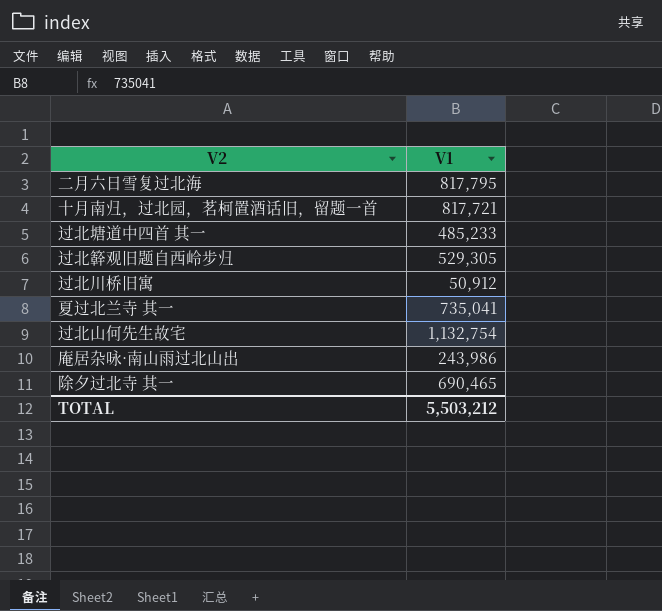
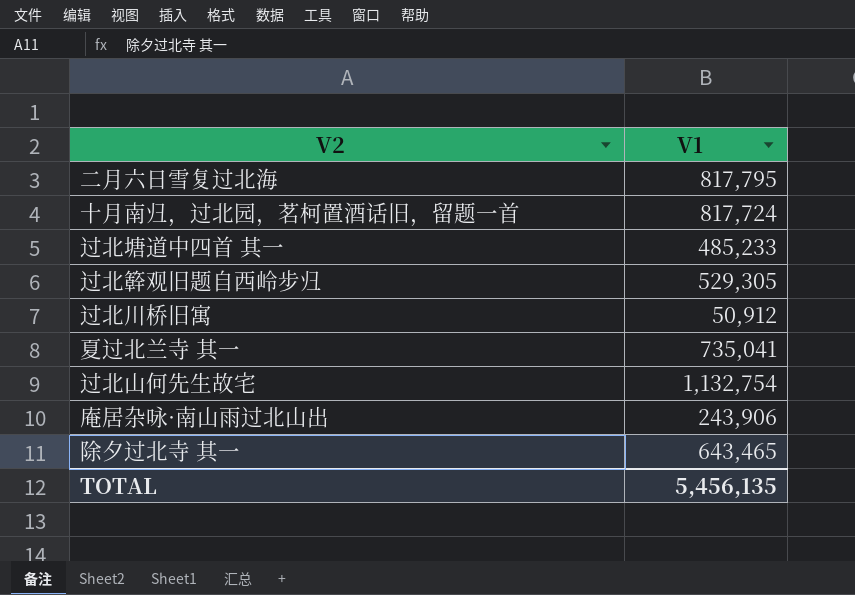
十月南归，过北园，茗柯置酒话旧，留题一首 | V1: 817,721 -> 817,724
庵居杂咏·南山雨过北山出 | V1: 243,986 -> 243,906
除夕过北寺 其一 | V1: 690,465 -> 643,465
TOTAL | V1: 5,503,212 -> 5,456,135

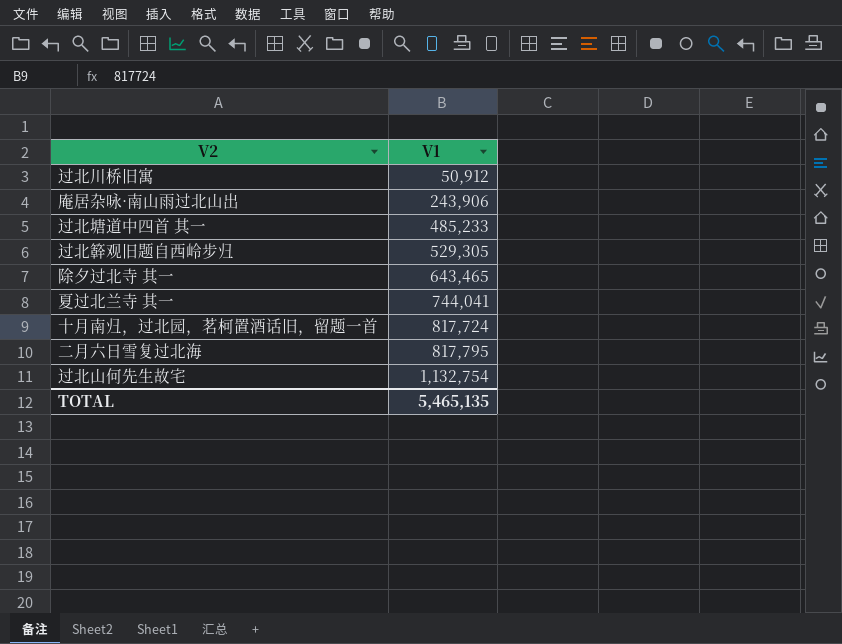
row order: none -> V1 ascending
夏过北兰寺 其一 | V1: 735,041 -> 744,041
TOTAL | V1: 5,456,135 -> 5,465,135

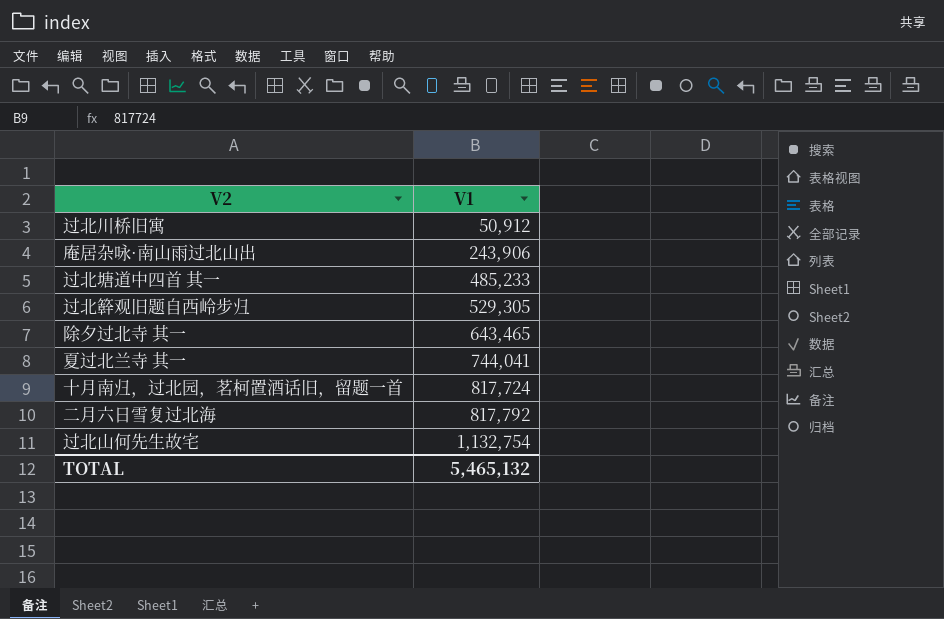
二月六日雪复过北海 | V1: 817,795 -> 817,792
TOTAL | V1: 5,465,135 -> 5,465,132

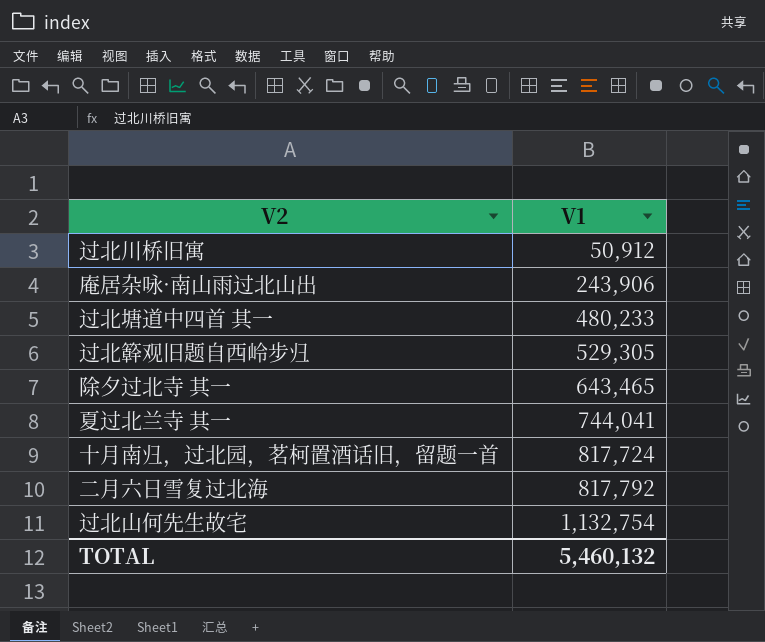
过北塘道中四首 其一 | V1: 485,233 -> 480,233
TOTAL | V1: 5,465,132 -> 5,460,132

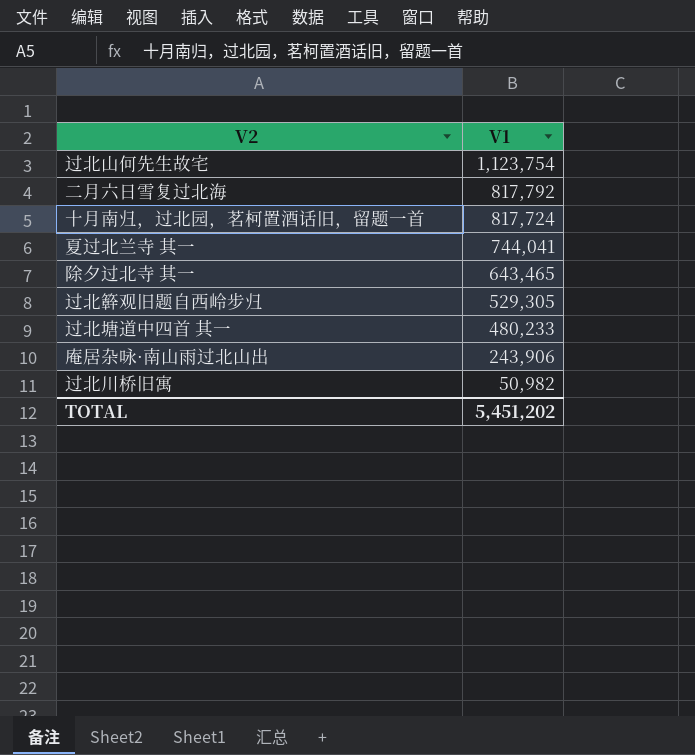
row order: V1 ascending -> V1 descending
过北山何先生故宅 | V1: 1,132,754 -> 1,123,754
过北川桥旧寓 | V1: 50,912 -> 50,982
TOTAL | V1: 5,460,132 -> 5,451,202

